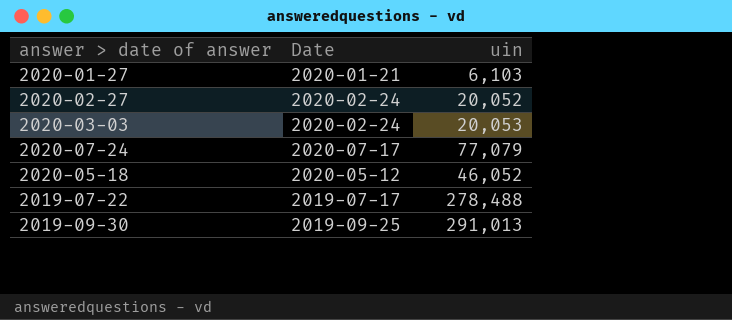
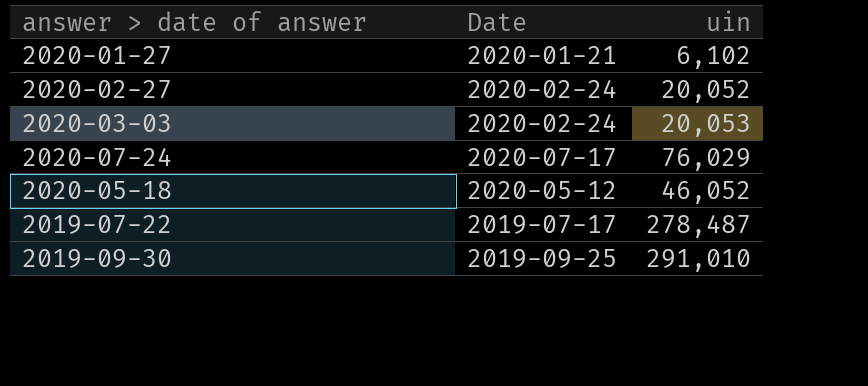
2020-01-27 | uin: 6,103 -> 6,102
2020-07-24 | uin: 77,079 -> 76,029
2019-07-22 | uin: 278,488 -> 278,487
2019-09-30 | uin: 291,013 -> 291,010

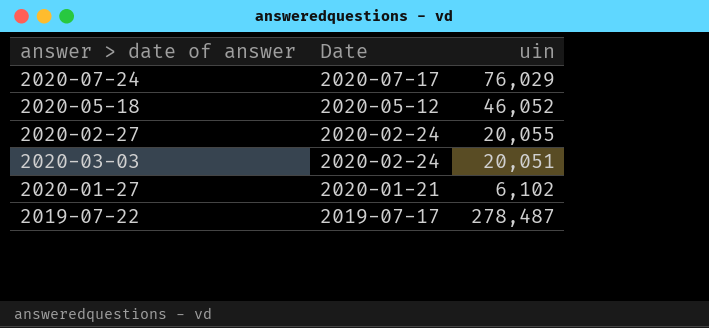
row order: none -> Date descending
row 2019-09-30: 2019-09-25 | 291,010 -> none
2020-02-27 | uin: 20,052 -> 20,055
2020-03-03 | uin: 20,053 -> 20,051

